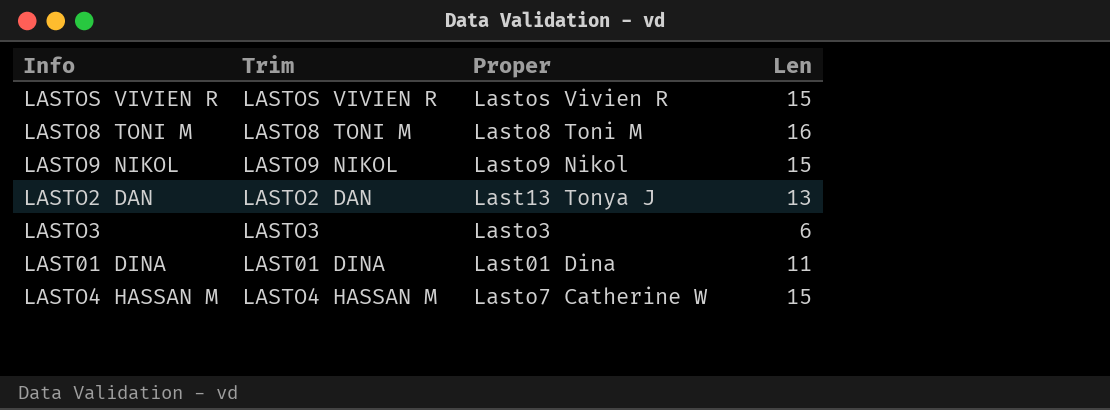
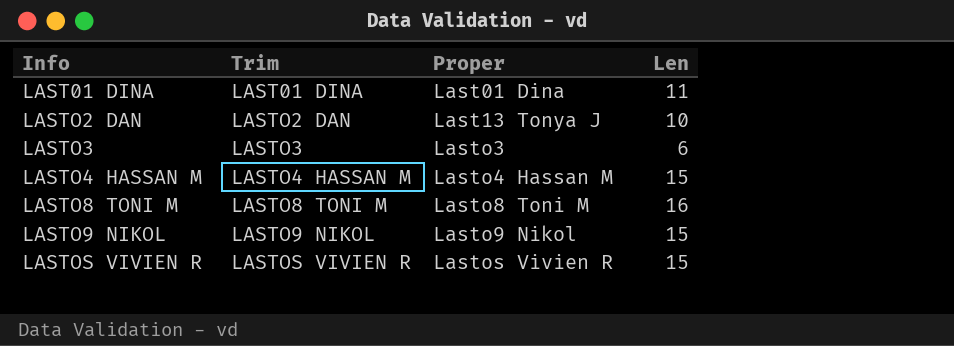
row order: none -> Info ascending
LASTO2 DAN | Len: 13 -> 10
LASTO4 HASSAN M | Proper: Lasto7 Catherine W -> Lasto4 Hassan M

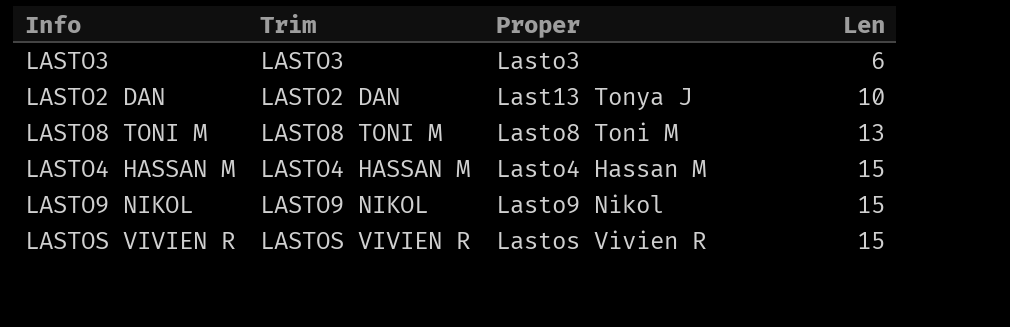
row order: Info ascending -> Len ascending
row LAST01 DINA: LAST01 DINA | Last01 Dina | 11 -> none
LASTO8 TONI M | Len: 16 -> 13

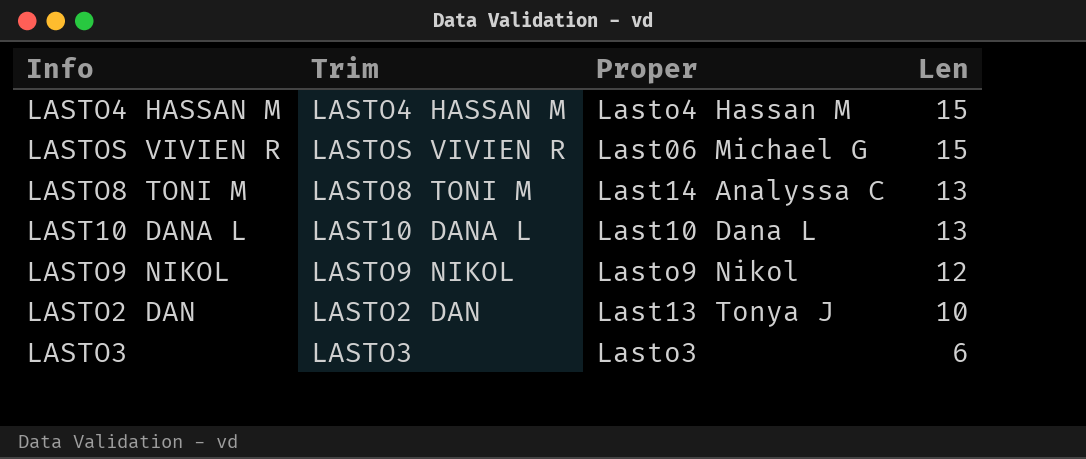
row order: Len ascending -> Len descending
LASTOS VIVIEN R | Proper: Lastos Vivien R -> Last06 Michael G
LASTO8 TONI M | Proper: Lasto8 Toni M -> Last14 Analyssa C
row LAST10 DANA L: none -> LAST10 DANA L | Last10 Dana L | 13
LASTO9 NIKOL | Len: 15 -> 12

